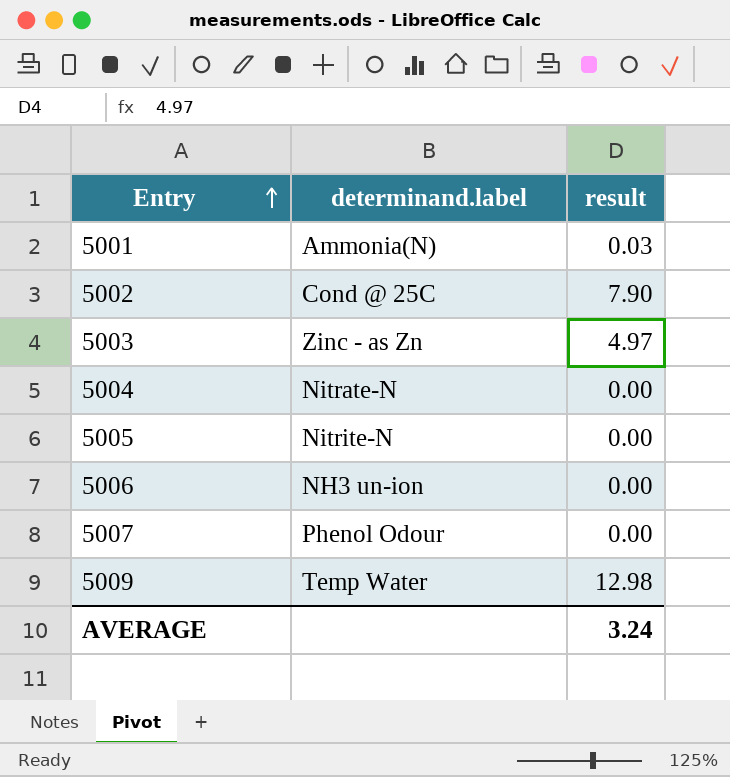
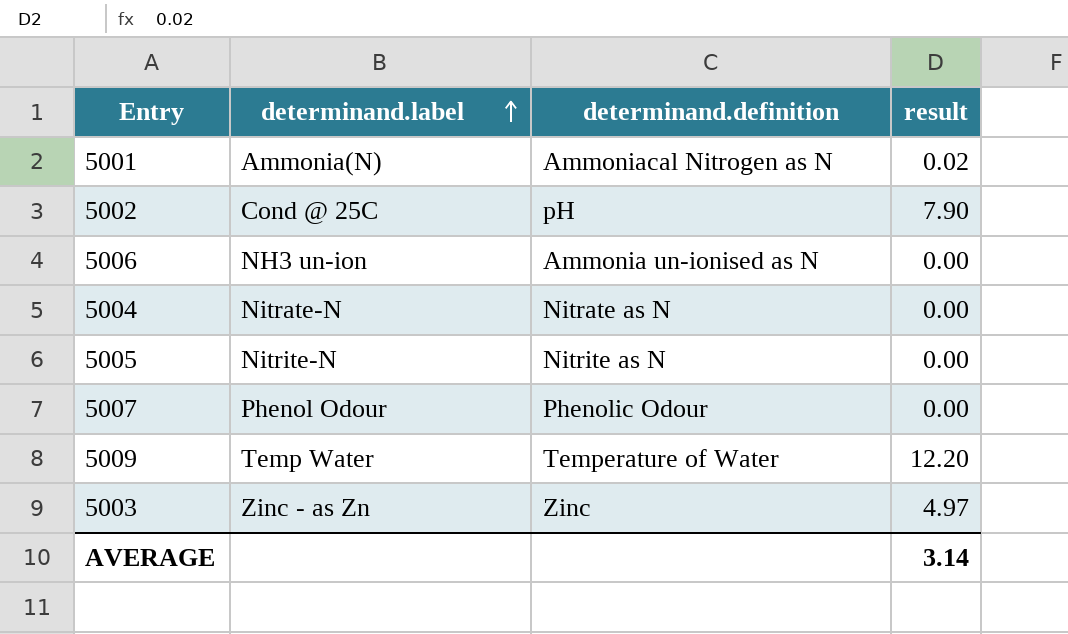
row order: Entry ascending -> determinand.label ascending
column determinand.definition | position: none -> 3
5001 | result: 0.03 -> 0.02
5009 | result: 12.98 -> 12.20
AVERAGE | result: 3.24 -> 3.14

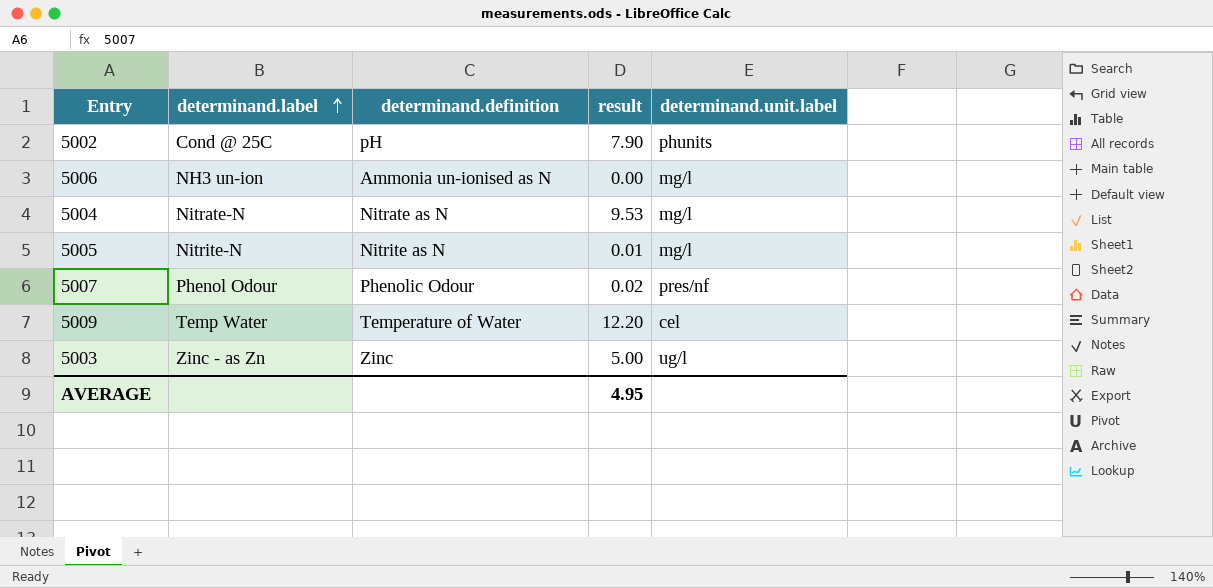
column determinand.unit.label | position: none -> 5
row 5001: Ammonia(N) | Ammoniacal Nitrogen as N | 0.02 -> none
5004 | result: 0.00 -> 9.53
5005 | result: 0.00 -> 0.01
5007 | result: 0.00 -> 0.02
5003 | result: 4.97 -> 5.00
AVERAGE | result: 3.14 -> 4.95

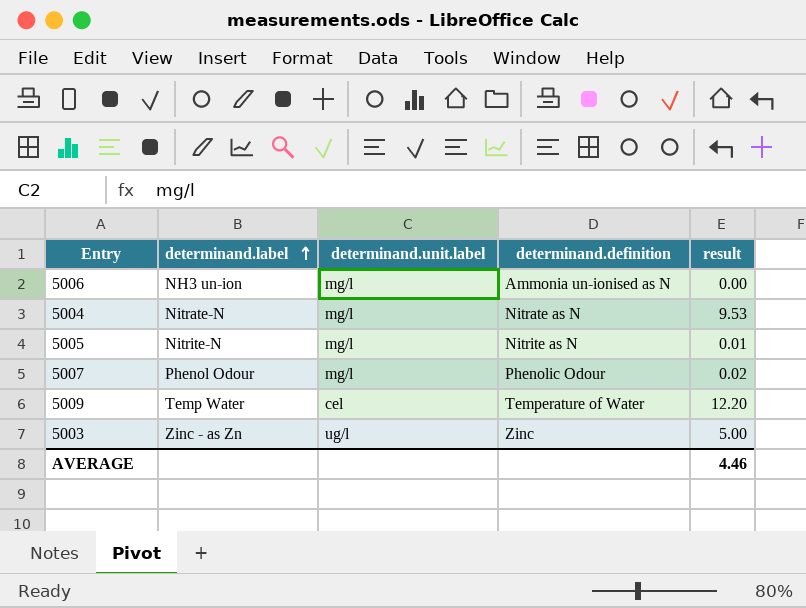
column determinand.unit.label | position: 5 -> 3
row 5002: Cond @ 25C | pH | 7.90 | phunits -> none
5007 | determinand.unit.label: pres/nf -> mg/l
AVERAGE | result: 4.95 -> 4.46

